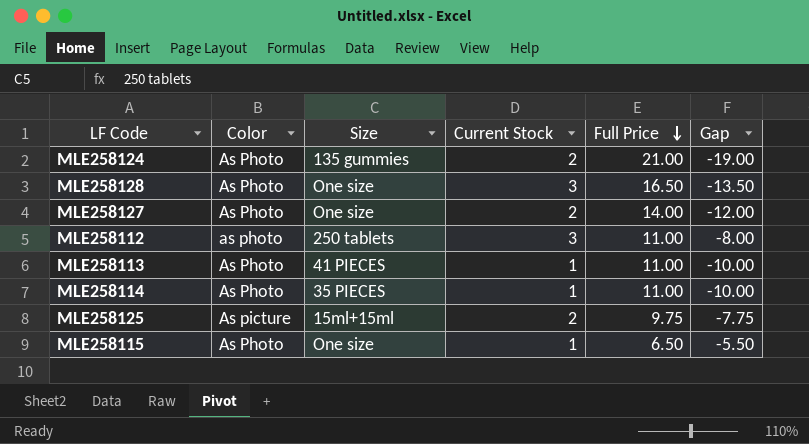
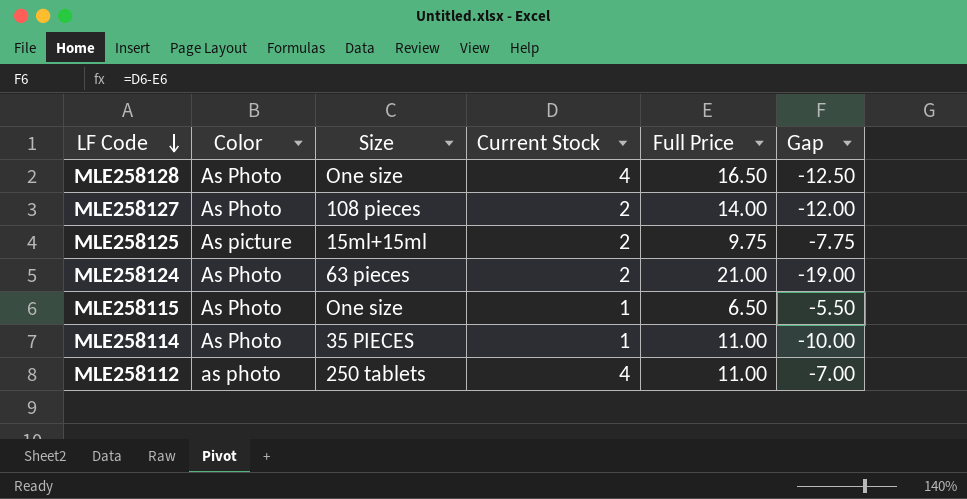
row order: Full Price descending -> LF Code descending
row MLE258113: As Photo | 41 PIECES | 1 | 11.00 | -10.00 -> none
MLE258128 | Current Stock: 3 -> 4
MLE258128 | Gap: -13.50 -> -12.50
MLE258127 | Size: One size -> 108 pieces
MLE258124 | Size: 135 gummies -> 63 pieces
MLE258112 | Current Stock: 3 -> 4
MLE258112 | Gap: -8.00 -> -7.00

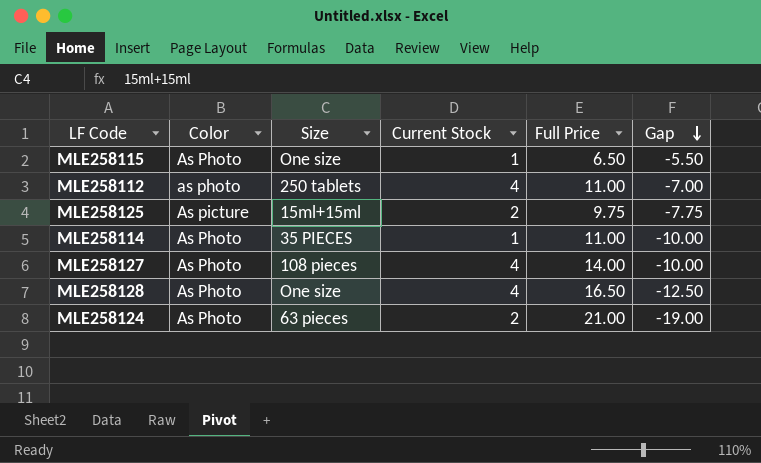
row order: LF Code descending -> Gap descending
MLE258127 | Current Stock: 2 -> 4
MLE258127 | Gap: -12.00 -> -10.00

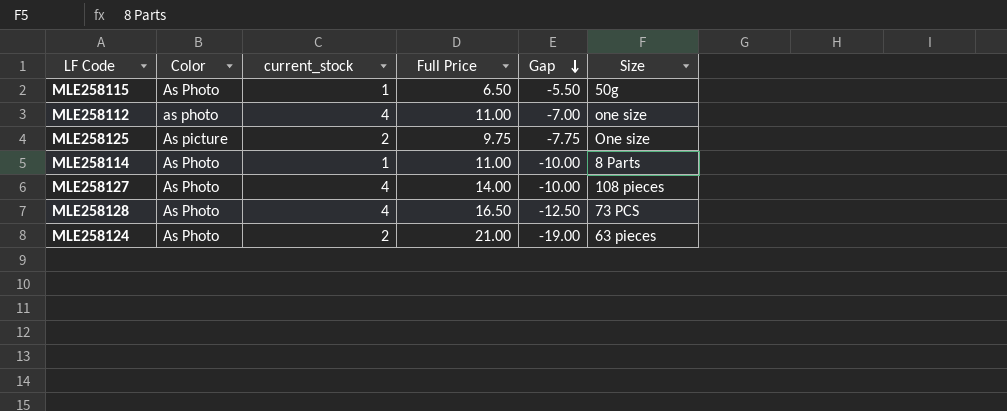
column name: Current Stock -> current_stock
column Size | position: 3 -> 6
MLE258115 | Size: One size -> 50g
MLE258112 | Size: 250 tablets -> one size
MLE258125 | Size: 15ml+15ml -> One size
MLE258114 | Size: 35 PIECES -> 8 Parts
MLE258128 | Size: One size -> 73 PCS

